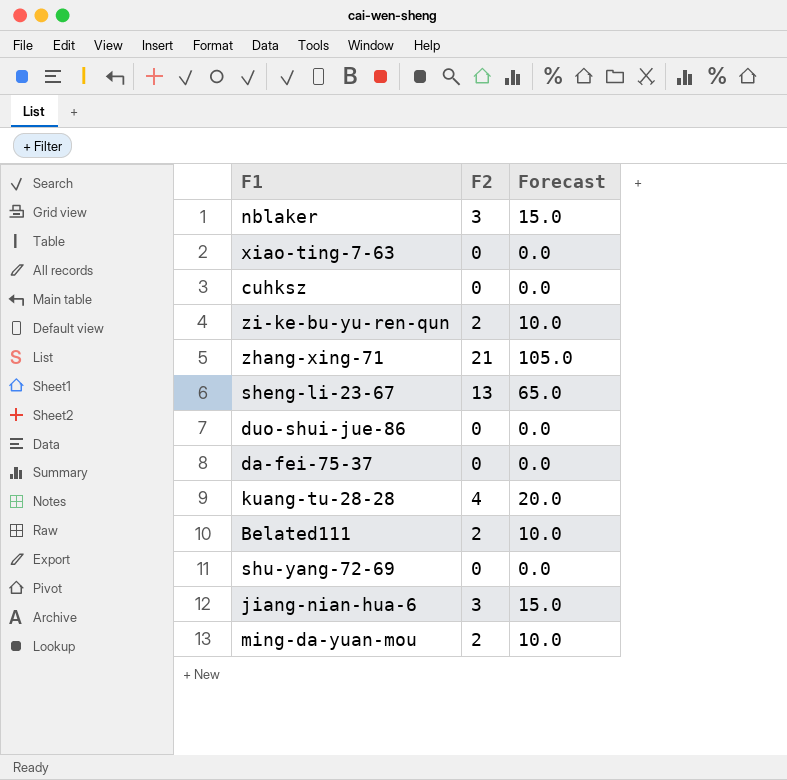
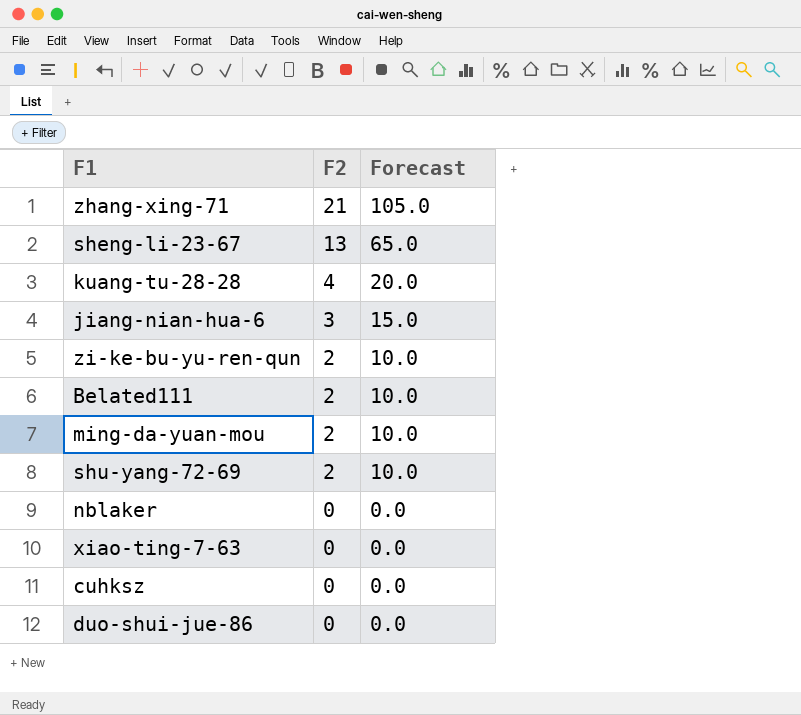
row order: none -> F2 descending
row da-fei-75-37: 0 | 0.0 -> none
shu-yang-72-69 | F2: 0 -> 2
shu-yang-72-69 | Forecast: 0.0 -> 10.0
nblaker | F2: 3 -> 0
nblaker | Forecast: 15.0 -> 0.0

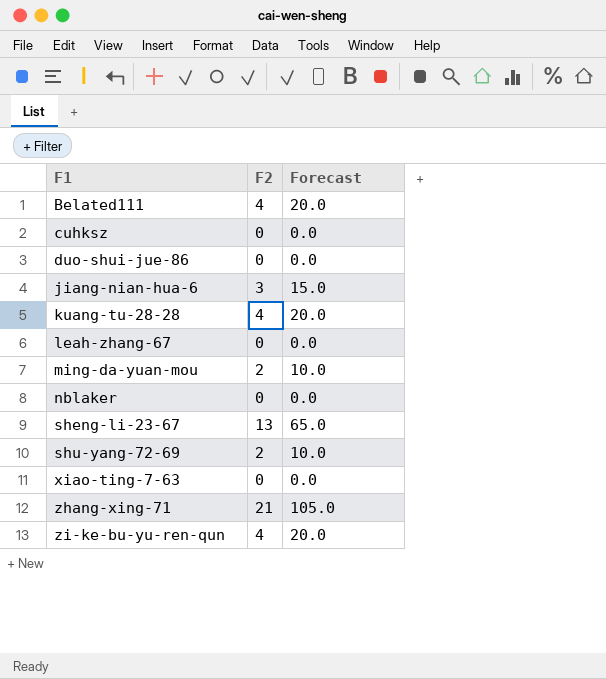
row order: F2 descending -> F1 ascending
Belated111 | F2: 2 -> 4
Belated111 | Forecast: 10.0 -> 20.0
row leah-zhang-67: none -> 0 | 0.0
zi-ke-bu-yu-ren-qun | F2: 2 -> 4
zi-ke-bu-yu-ren-qun | Forecast: 10.0 -> 20.0

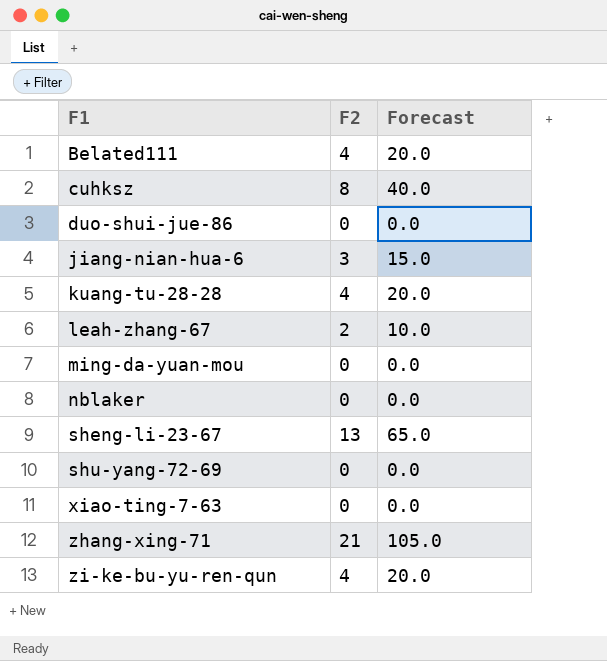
cuhksz | F2: 0 -> 8
cuhksz | Forecast: 0.0 -> 40.0
leah-zhang-67 | F2: 0 -> 2
leah-zhang-67 | Forecast: 0.0 -> 10.0
ming-da-yuan-mou | F2: 2 -> 0
ming-da-yuan-mou | Forecast: 10.0 -> 0.0
shu-yang-72-69 | F2: 2 -> 0
shu-yang-72-69 | Forecast: 10.0 -> 0.0

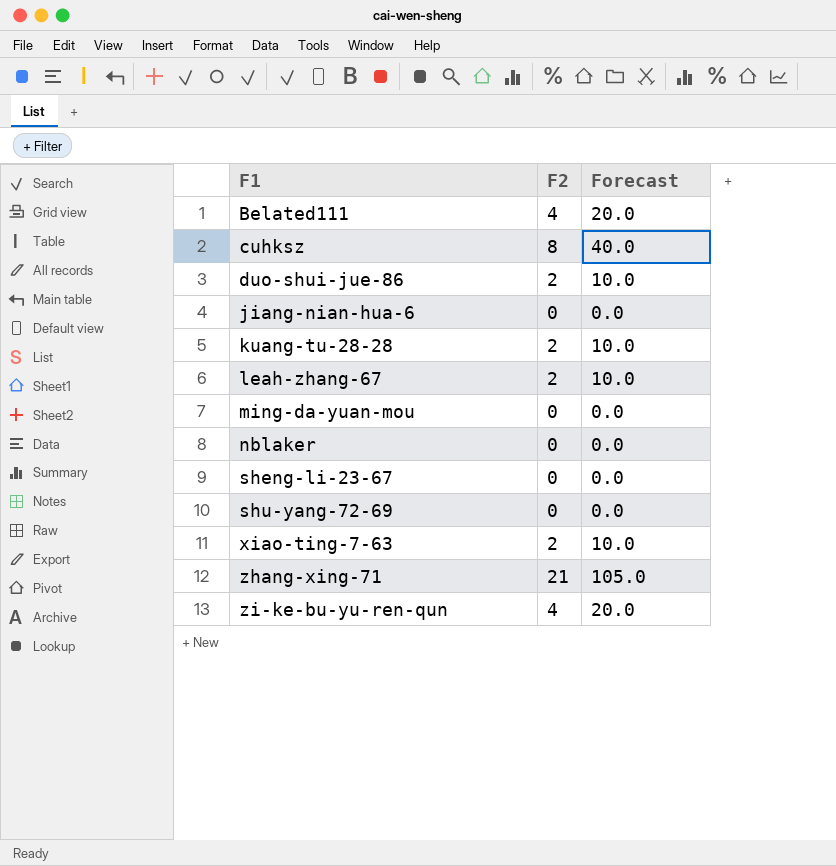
duo-shui-jue-86 | F2: 0 -> 2
duo-shui-jue-86 | Forecast: 0.0 -> 10.0
jiang-nian-hua-6 | F2: 3 -> 0
jiang-nian-hua-6 | Forecast: 15.0 -> 0.0
kuang-tu-28-28 | F2: 4 -> 2
kuang-tu-28-28 | Forecast: 20.0 -> 10.0
sheng-li-23-67 | F2: 13 -> 0
sheng-li-23-67 | Forecast: 65.0 -> 0.0
xiao-ting-7-63 | F2: 0 -> 2
xiao-ting-7-63 | Forecast: 0.0 -> 10.0

